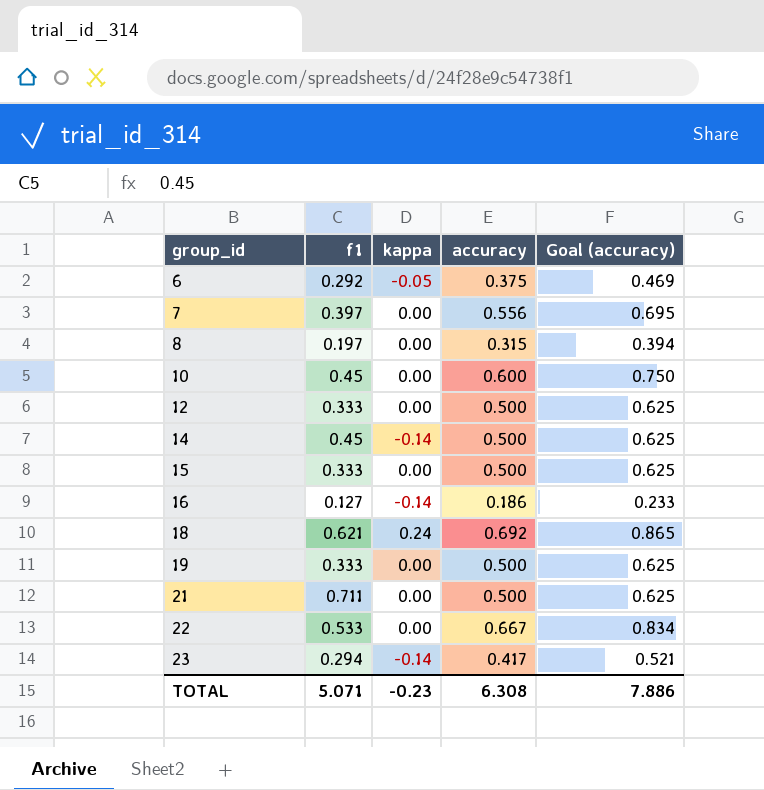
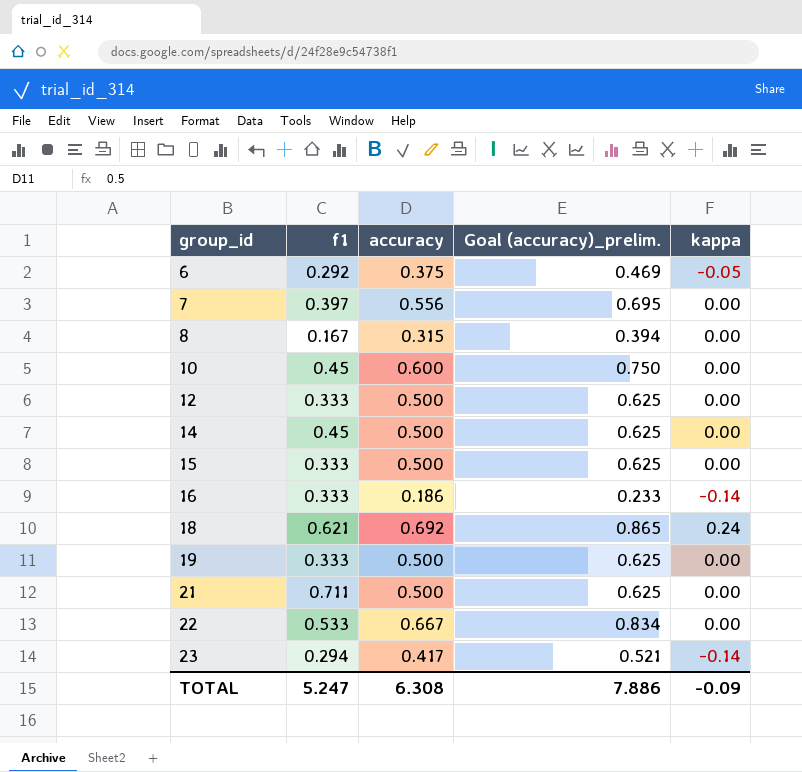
column name: Goal (accuracy) -> Goal (accuracy)_prelim.
column kappa | position: 3 -> 5
8 | f1: 0.197 -> 0.167
14 | kappa: -0.14 -> 0.00
16 | f1: 0.127 -> 0.333
TOTAL | f1: 5.071 -> 5.247
TOTAL | kappa: -0.23 -> -0.09

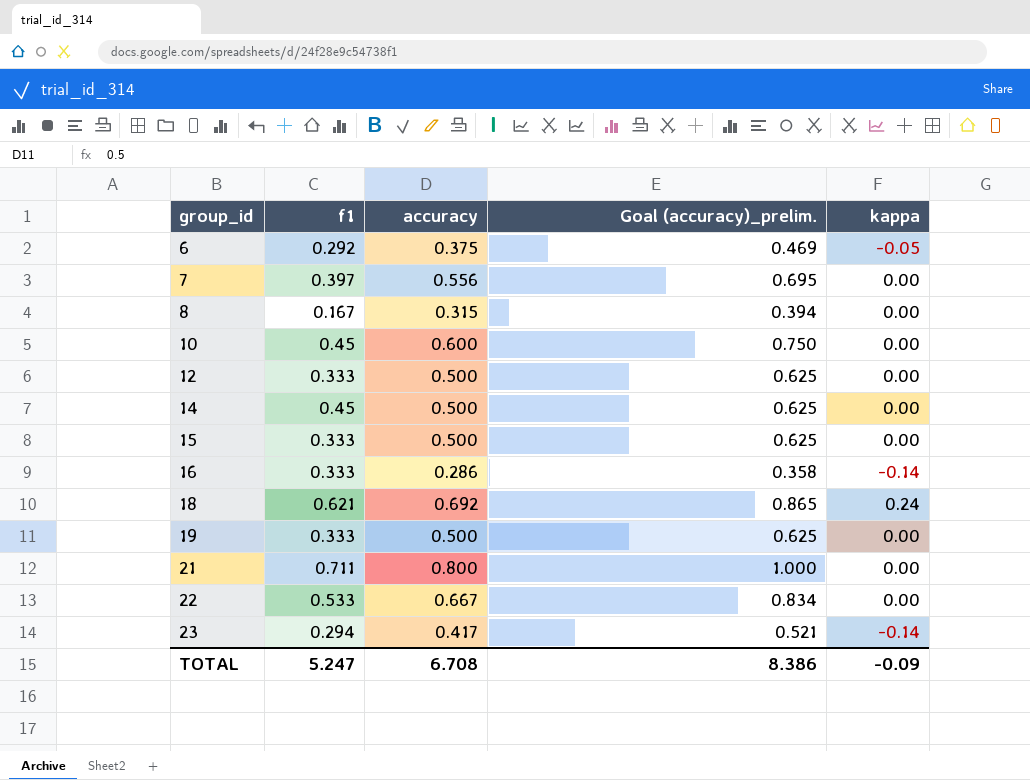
16 | accuracy: 0.186 -> 0.286
16 | Goal (accuracy)_prelim.: 0.233 -> 0.358
21 | accuracy: 0.500 -> 0.800
21 | Goal (accuracy)_prelim.: 0.625 -> 1.000
TOTAL | accuracy: 6.308 -> 6.708
TOTAL | Goal (accuracy)_prelim.: 7.886 -> 8.386

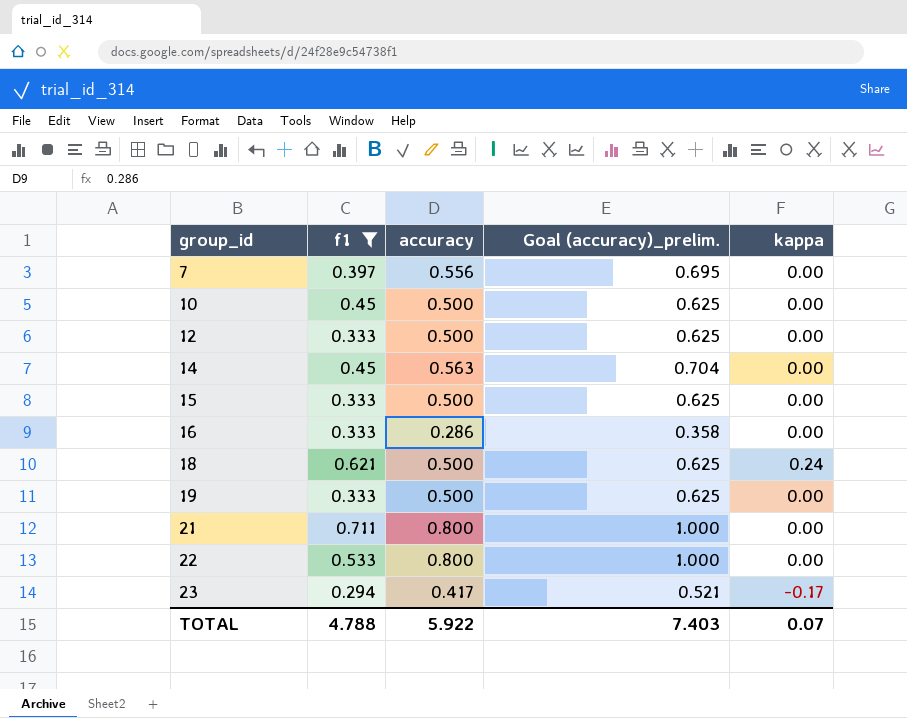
filter: none -> f1 >= 0.294
10 | accuracy: 0.600 -> 0.500
10 | Goal (accuracy)_prelim.: 0.750 -> 0.625
14 | accuracy: 0.500 -> 0.563
14 | Goal (accuracy)_prelim.: 0.625 -> 0.704
16 | kappa: -0.14 -> 0.00
18 | accuracy: 0.692 -> 0.500
18 | Goal (accuracy)_prelim.: 0.865 -> 0.625
22 | accuracy: 0.667 -> 0.800
22 | Goal (accuracy)_prelim.: 0.834 -> 1.000
23 | kappa: -0.14 -> -0.17
TOTAL | f1: 5.247 -> 4.788
TOTAL | accuracy: 6.708 -> 5.922
TOTAL | Goal (accuracy)_prelim.: 8.386 -> 7.403
TOTAL | kappa: -0.09 -> 0.07

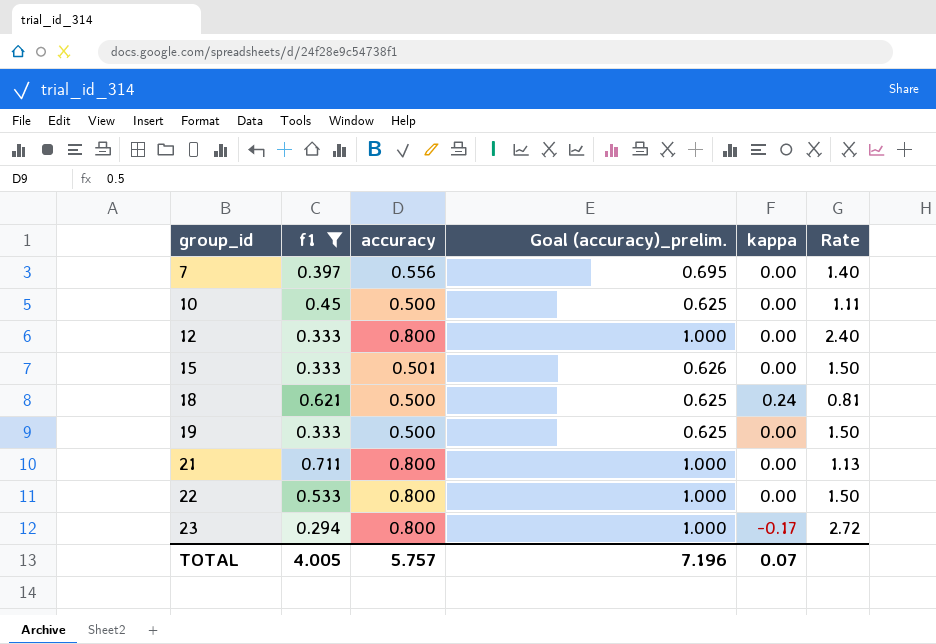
column Rate | formula: none -> [accuracy] / [f1]
row 14: 0.45 | 0.563 | 0.704 | 0.00 -> none
row 16: 0.333 | 0.286 | 0.358 | 0.00 -> none
12 | accuracy: 0.500 -> 0.800
12 | Goal (accuracy)_prelim.: 0.625 -> 1.000
15 | accuracy: 0.500 -> 0.501
15 | Goal (accuracy)_prelim.: 0.625 -> 0.626
23 | accuracy: 0.417 -> 0.800
23 | Goal (accuracy)_prelim.: 0.521 -> 1.000
TOTAL | f1: 4.788 -> 4.005
TOTAL | accuracy: 5.922 -> 5.757
TOTAL | Goal (accuracy)_prelim.: 7.403 -> 7.196

